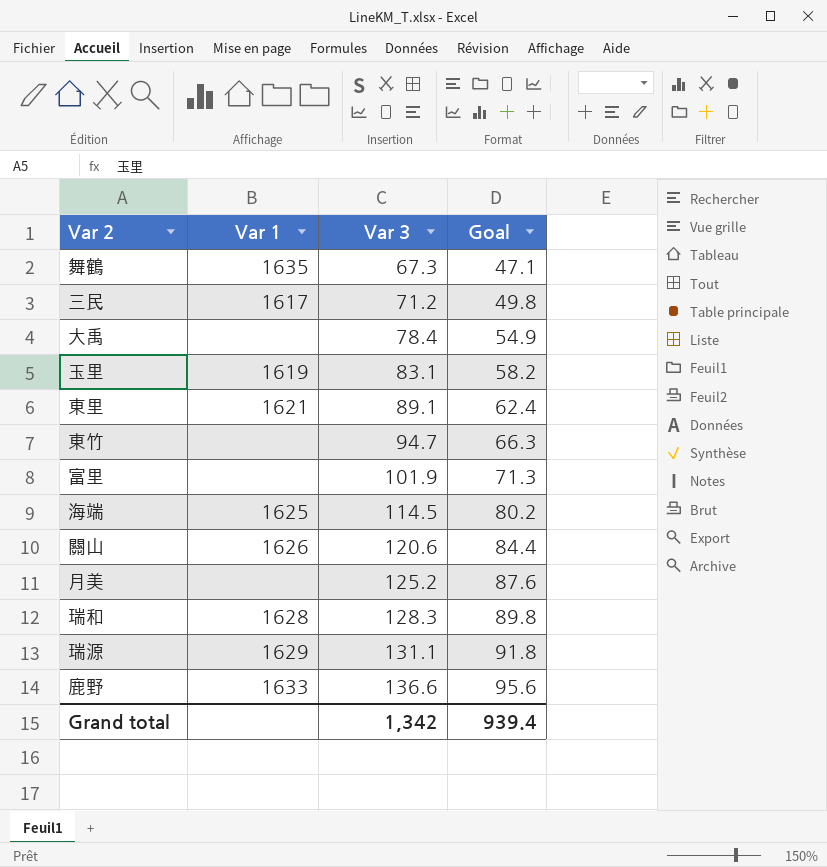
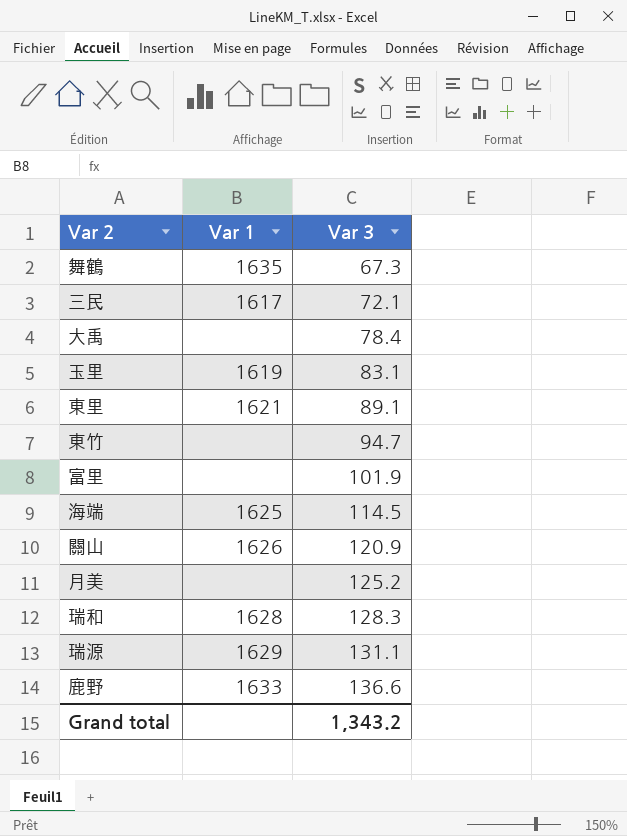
column Goal | formula: [Var 3] * 0.7 -> none
三民 | Var 3: 71.2 -> 72.1
關山 | Var 3: 120.6 -> 120.9
Grand total | Var 3: 1,342 -> 1,343.2

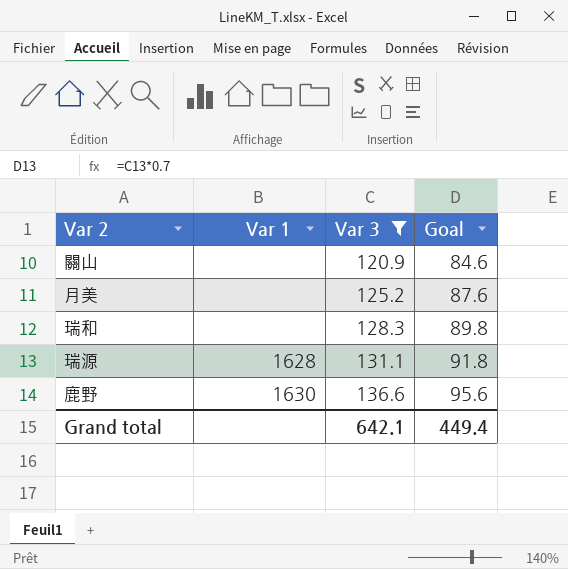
filter: none -> Var 3 >= 120.9
column Goal | formula: none -> [Var 3] * 0.7
關山 | Var 1: 1626 -> none
瑞和 | Var 1: 1628 -> none
瑞源 | Var 1: 1629 -> 1628
鹿野 | Var 1: 1633 -> 1630
Grand total | Var 3: 1,343.2 -> 642.1

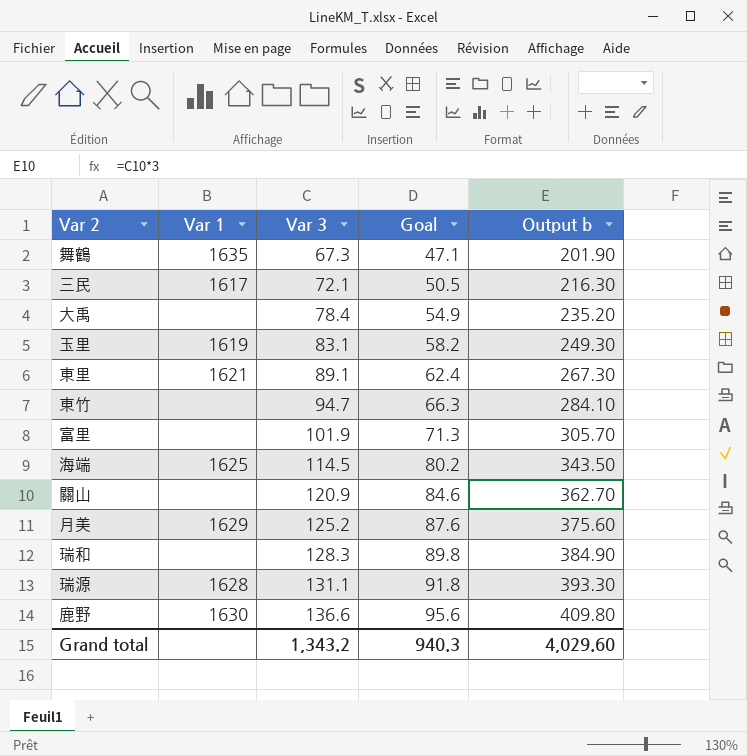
filter: Var 3 >= 120.9 -> none
column Output b | formula: none -> [Var 3] * 3
月美 | Var 1: none -> 1629
Grand total | Var 3: 642.1 -> 1,343.2
Grand total | Goal: 449.4 -> 940.3

